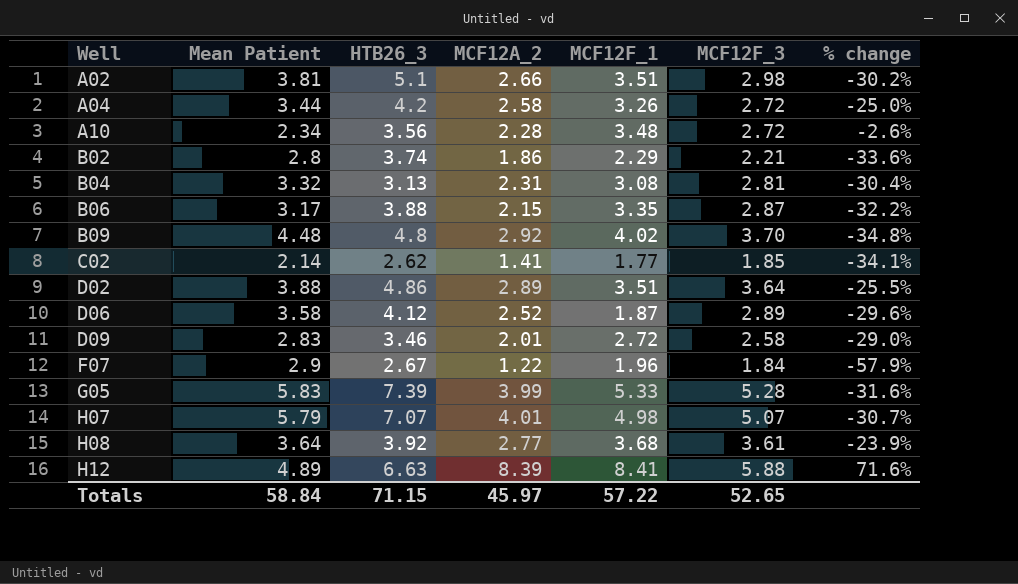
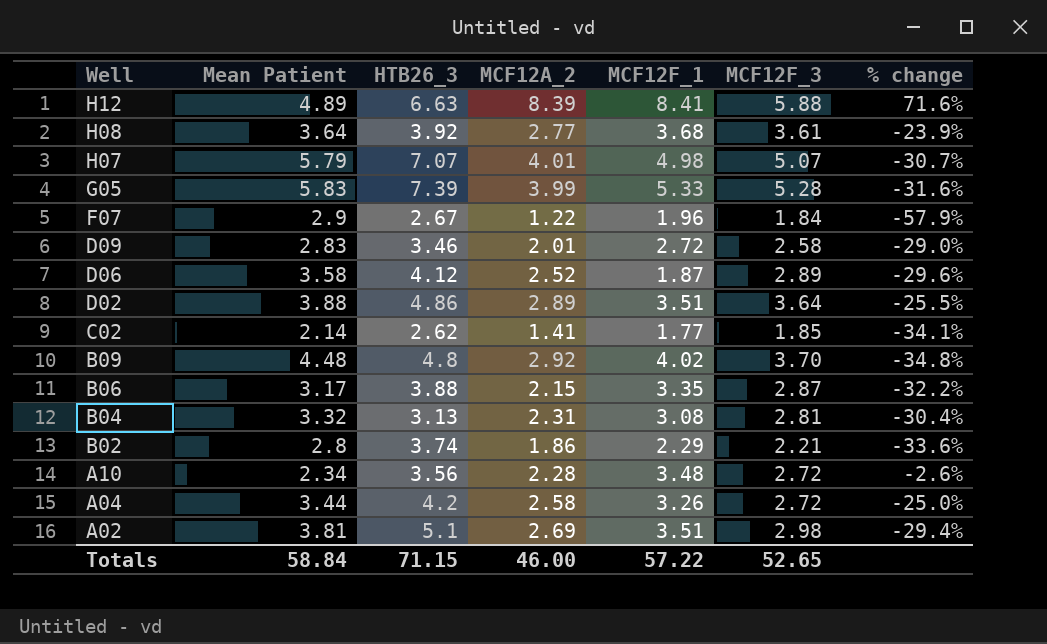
row order: Well ascending -> Well descending
A02 | MCF12A_2: 2.66 -> 2.69
A02 | % change: -30.2% -> -29.4%
Totals | MCF12A_2: 45.97 -> 46.00

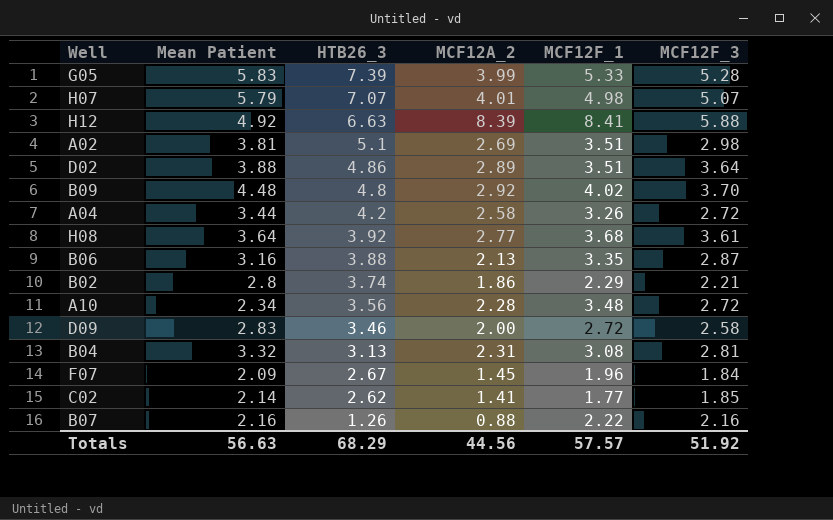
row order: Well descending -> HTB26_3 descending
column % change | formula: ([MCF12A_2] - [Mean Patient]) / [Mean Patient] -> none
row D06: 3.58 | 4.12 | 2.52 | 1.87 | 2.89 | -29.6% -> none
H12 | Mean Patient: 4.89 -> 4.92
B06 | Mean Patient: 3.17 -> 3.16
B06 | MCF12A_2: 2.15 -> 2.13
D09 | MCF12A_2: 2.01 -> 2.00
F07 | Mean Patient: 2.9 -> 2.09
F07 | MCF12A_2: 1.22 -> 1.45
row B07: none -> 2.16 | 1.26 | 0.88 | 2.22 | 2.16
Totals | Mean Patient: 58.84 -> 56.63
Totals | HTB26_3: 71.15 -> 68.29
Totals | MCF12A_2: 46.00 -> 44.56
Totals | MCF12F_1: 57.22 -> 57.57
Totals | MCF12F_3: 52.65 -> 51.92

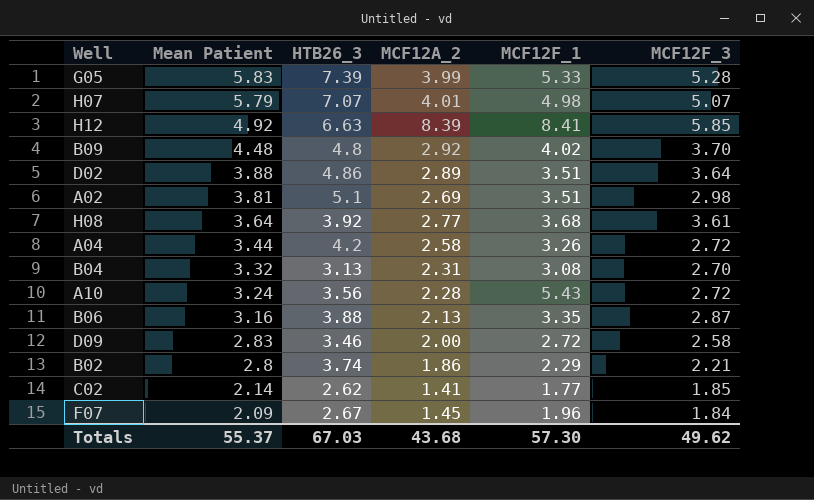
row order: HTB26_3 descending -> Mean Patient descending
row B07: 2.16 | 1.26 | 0.88 | 2.22 | 2.16 -> none
H12 | MCF12F_3: 5.88 -> 5.85
B04 | MCF12F_3: 2.81 -> 2.70
A10 | Mean Patient: 2.34 -> 3.24
A10 | MCF12F_1: 3.48 -> 5.43
Totals | Mean Patient: 56.63 -> 55.37
Totals | HTB26_3: 68.29 -> 67.03
Totals | MCF12A_2: 44.56 -> 43.68
Totals | MCF12F_1: 57.57 -> 57.30
Totals | MCF12F_3: 51.92 -> 49.62

